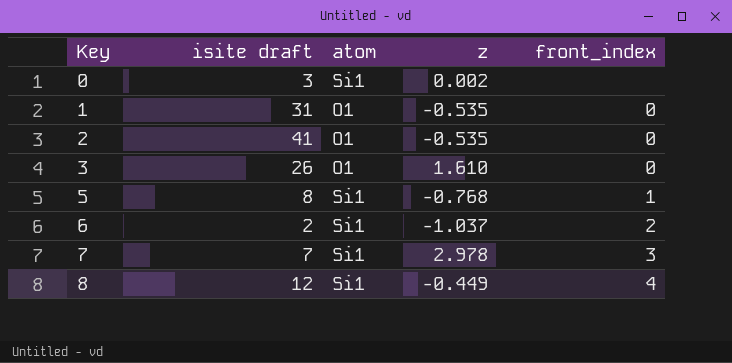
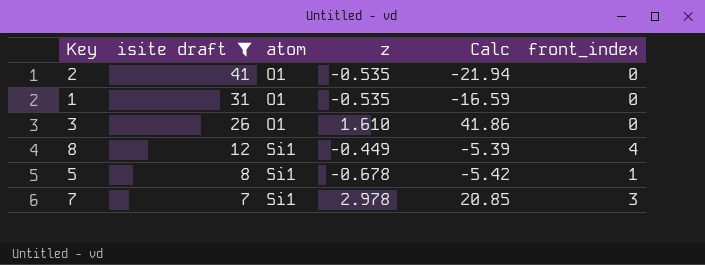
filter: none -> isite draft >= 7
row order: Key ascending -> isite draft descending
column Calc | formula: none -> [isite draft] * [z]
5 | z: -0.768 -> -0.678

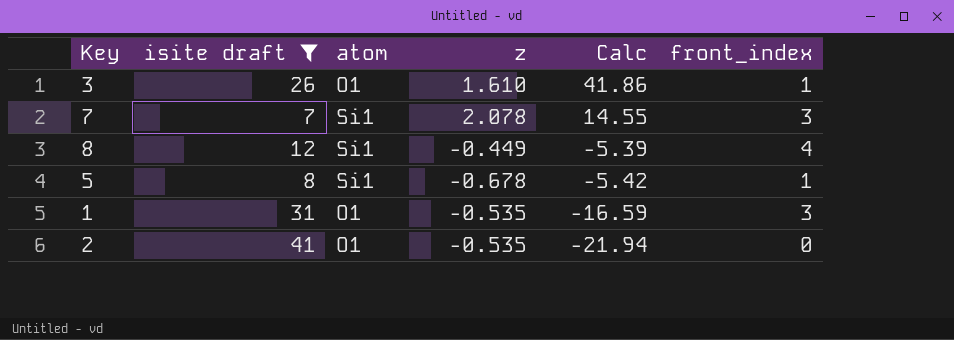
row order: isite draft descending -> Calc descending
3 | front_index: 0 -> 1
7 | z: 2.978 -> 2.078
7 | Calc: 20.85 -> 14.55
1 | front_index: 0 -> 3

